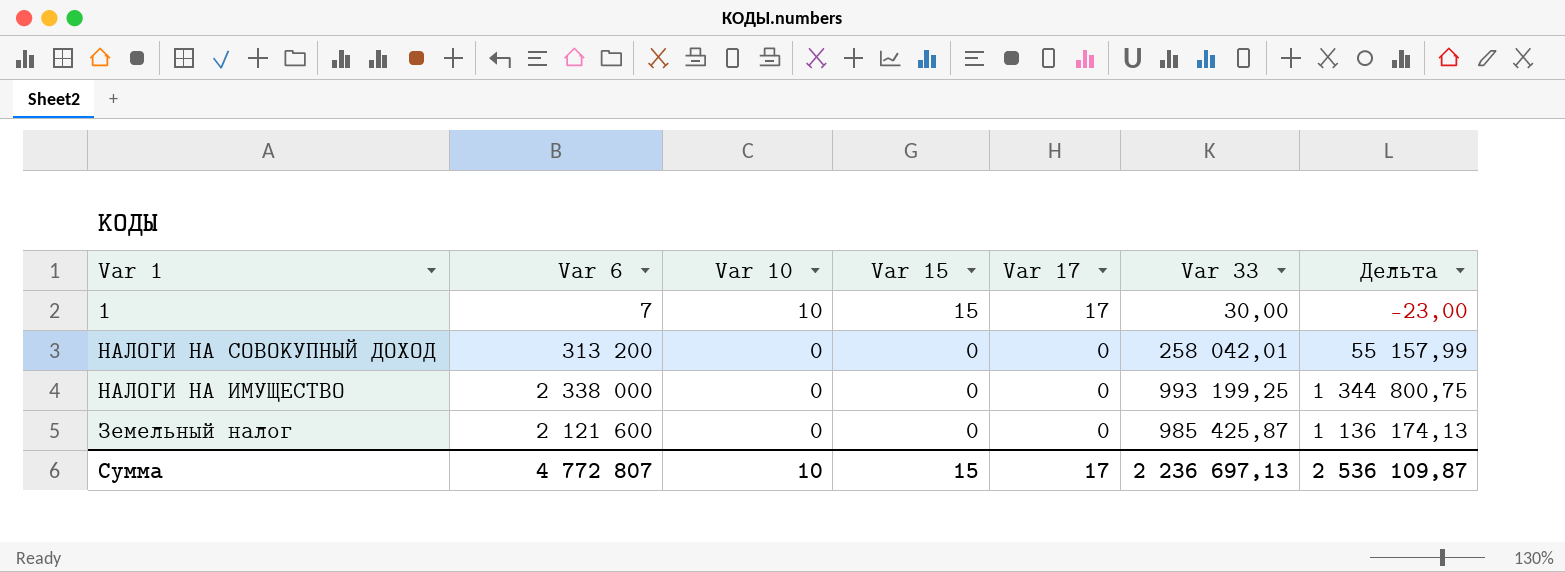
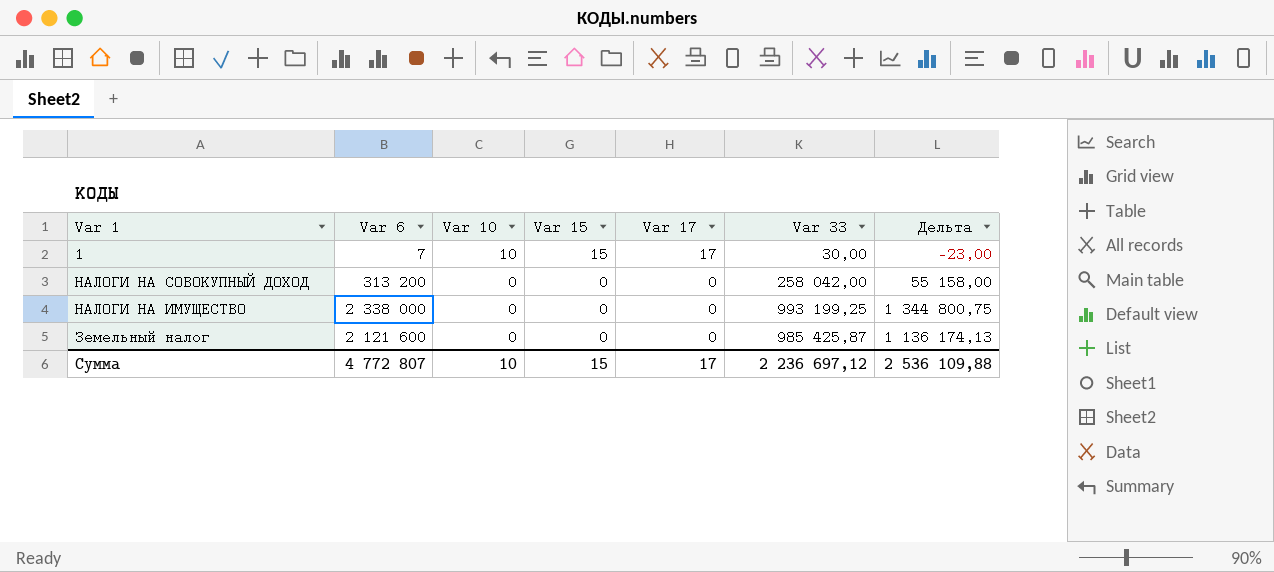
НАЛОГИ НА СОВОКУПНЫЙ ДОХОД | Var 33: 258 042,01 -> 258 042,00
НАЛОГИ НА СОВОКУПНЫЙ ДОХОД | Дельта: 55 157,99 -> 55 158,00
Сумма | Var 33: 2 236 697,13 -> 2 236 697,12
Сумма | Дельта: 2 536 109,87 -> 2 536 109,88

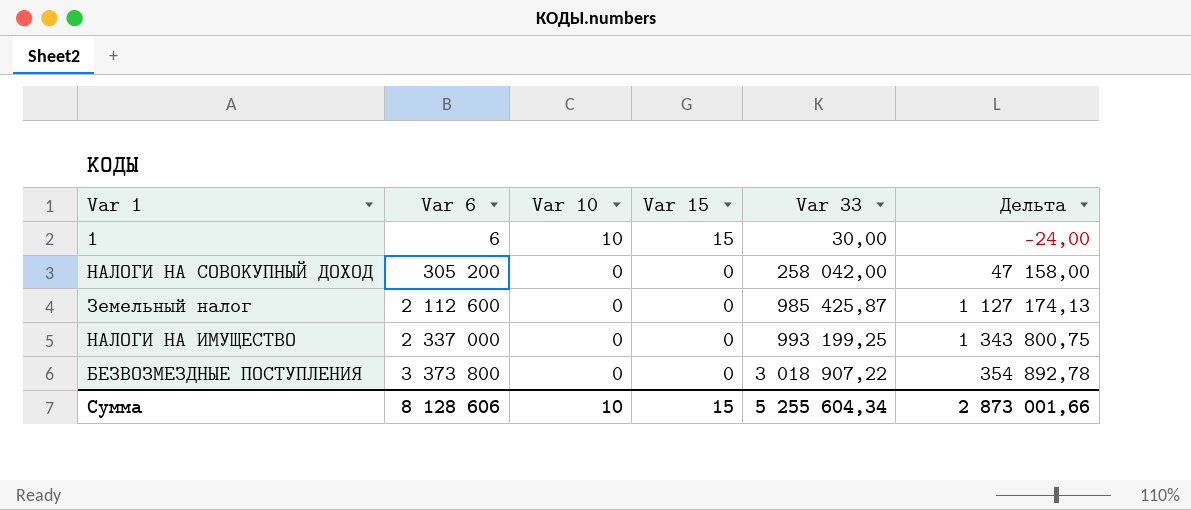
row order: Var 10 descending -> Var 6 ascending
column Var 17 | position: 5 -> none
1 | Var 6: 7 -> 6
1 | Дельта: -23,00 -> -24,00
НАЛОГИ НА СОВОКУПНЫЙ ДОХОД | Var 6: 313 200 -> 305 200
НАЛОГИ НА СОВОКУПНЫЙ ДОХОД | Дельта: 55 158,00 -> 47 158,00
Земельный налог | Var 6: 2 121 600 -> 2 112 600
Земельный налог | Дельта: 1 136 174,13 -> 1 127 174,13
НАЛОГИ НА ИМУЩЕСТВО | Var 6: 2 338 000 -> 2 337 000
НАЛОГИ НА ИМУЩЕСТВО | Дельта: 1 344 800,75 -> 1 343 800,75
row БЕЗВОЗМЕЗДНЫЕ ПОСТУПЛЕНИЯ: none -> 3 373 800 | 0 | 0 | 3 018 907,22 | 354 892,78
Сумма | Var 6: 4 772 807 -> 8 128 606
Сумма | Var 33: 2 236 697,12 -> 5 255 604,34
Сумма | Дельта: 2 536 109,88 -> 2 873 001,66

